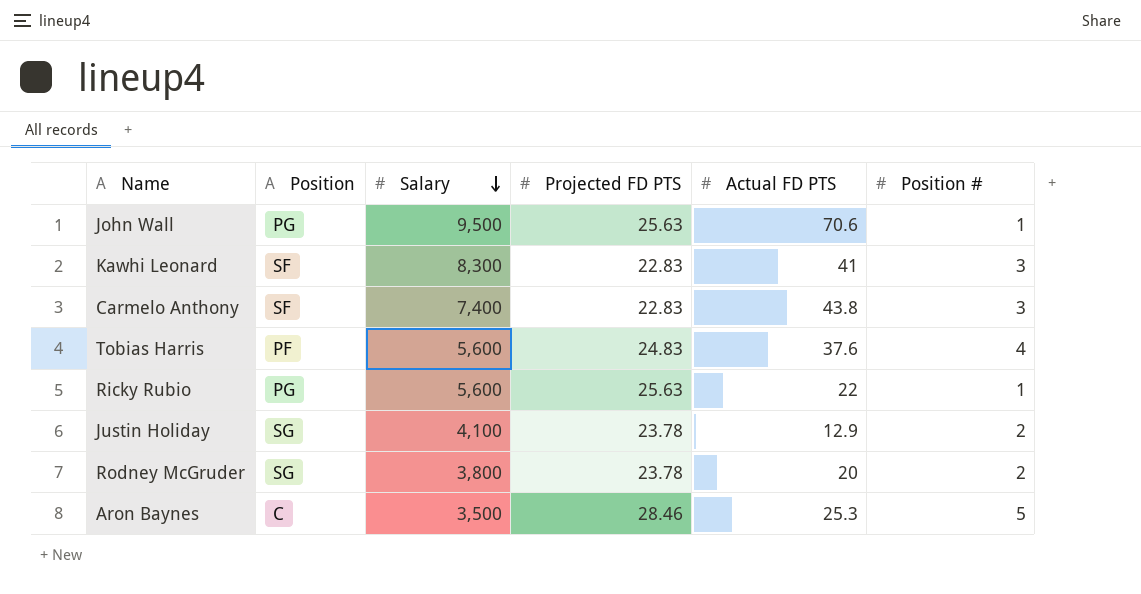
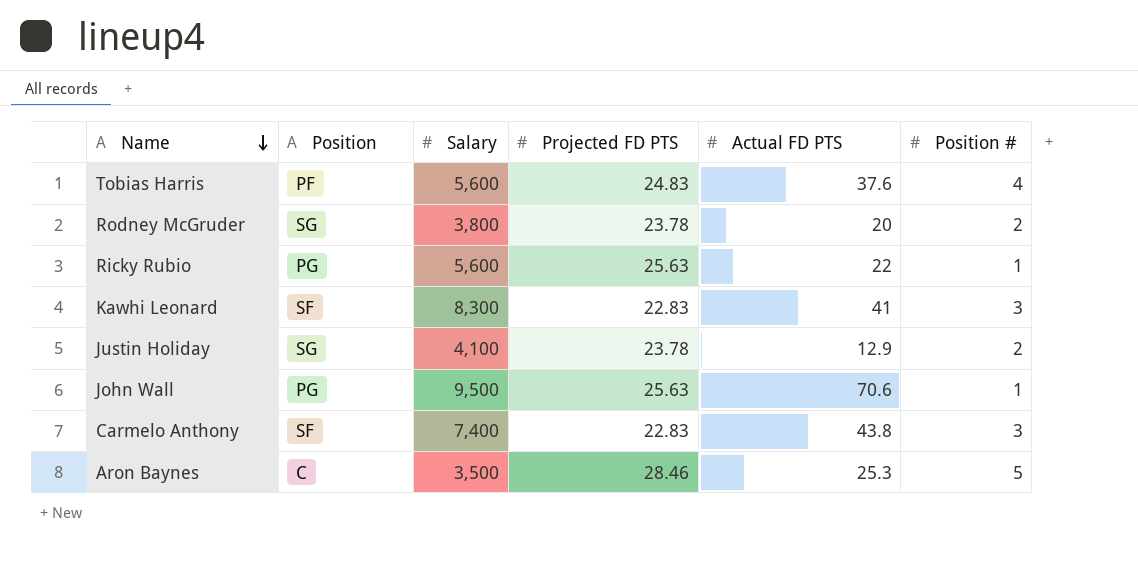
row order: Salary descending -> Name descending

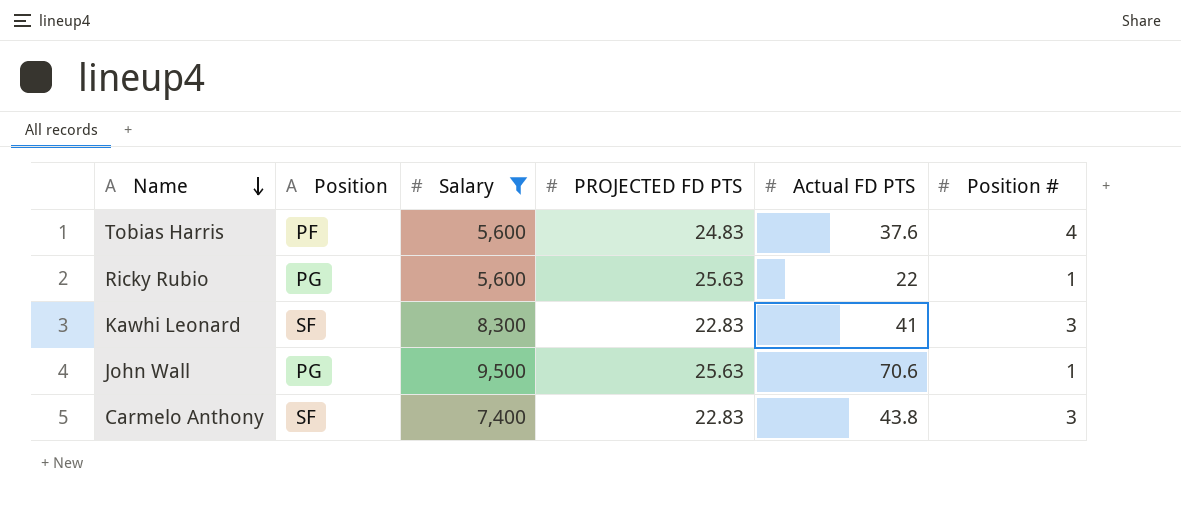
filter: none -> Salary >= 5,600
column name: Projected FD PTS -> PROJECTED FD PTS

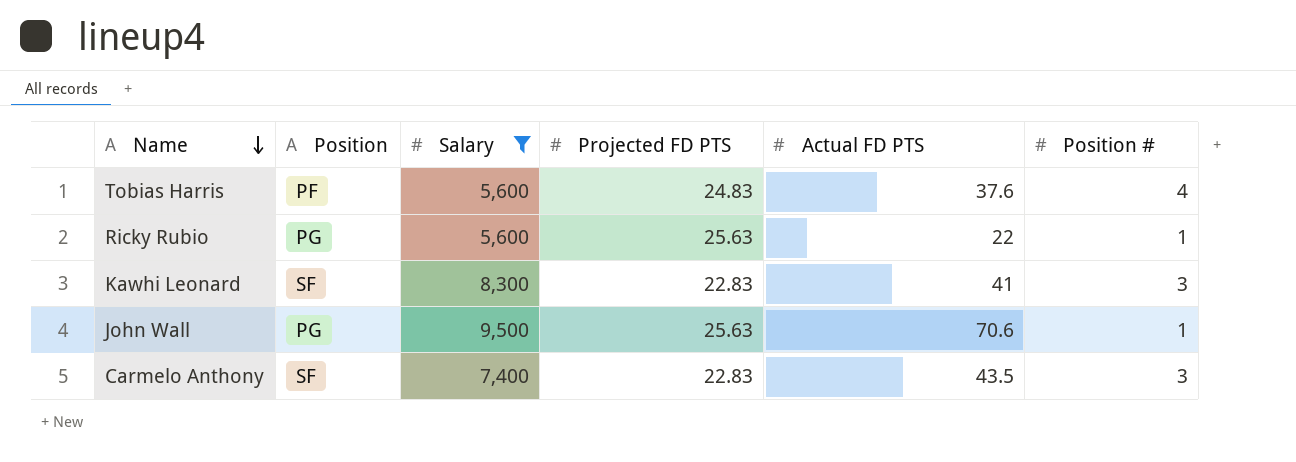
column name: PROJECTED FD PTS -> Projected FD PTS
Carmelo Anthony | Actual FD PTS: 43.8 -> 43.5

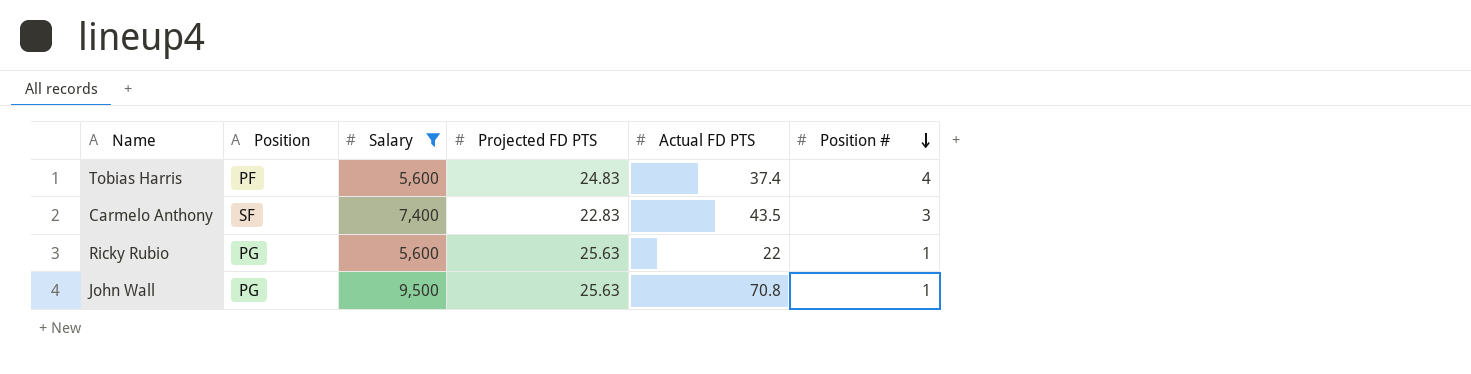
row order: Name descending -> Position # descending
row Kawhi Leonard: SF | 8,300 | 22.83 | 41 | 3 -> none
Tobias Harris | Actual FD PTS: 37.6 -> 37.4
John Wall | Actual FD PTS: 70.6 -> 70.8

